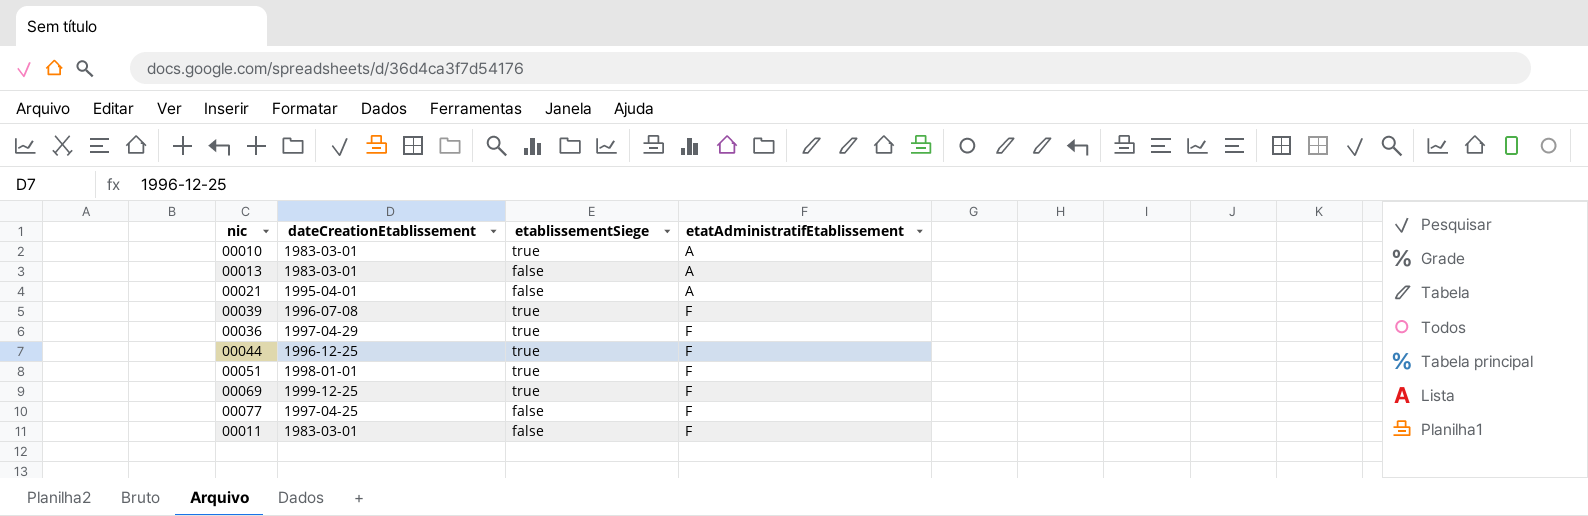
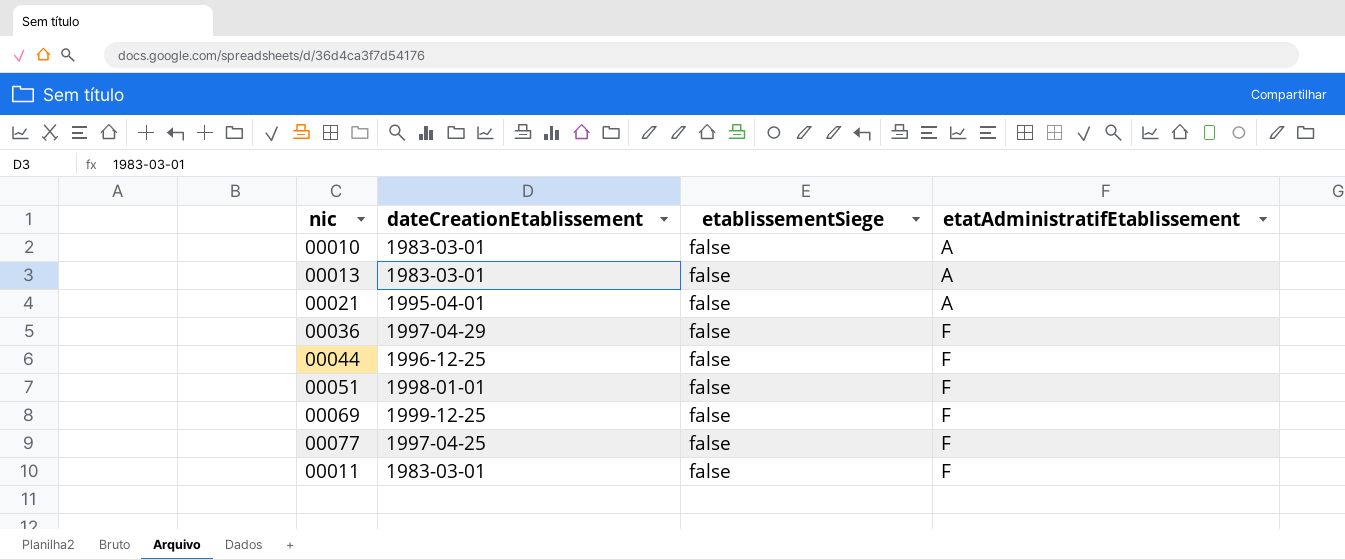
row 00039: 1996-07-08 | true | F -> none
00010 | etablissementSiege: true -> false
00036 | etablissementSiege: true -> false
00044 | etablissementSiege: true -> false
00051 | etablissementSiege: true -> false
00069 | etablissementSiege: true -> false

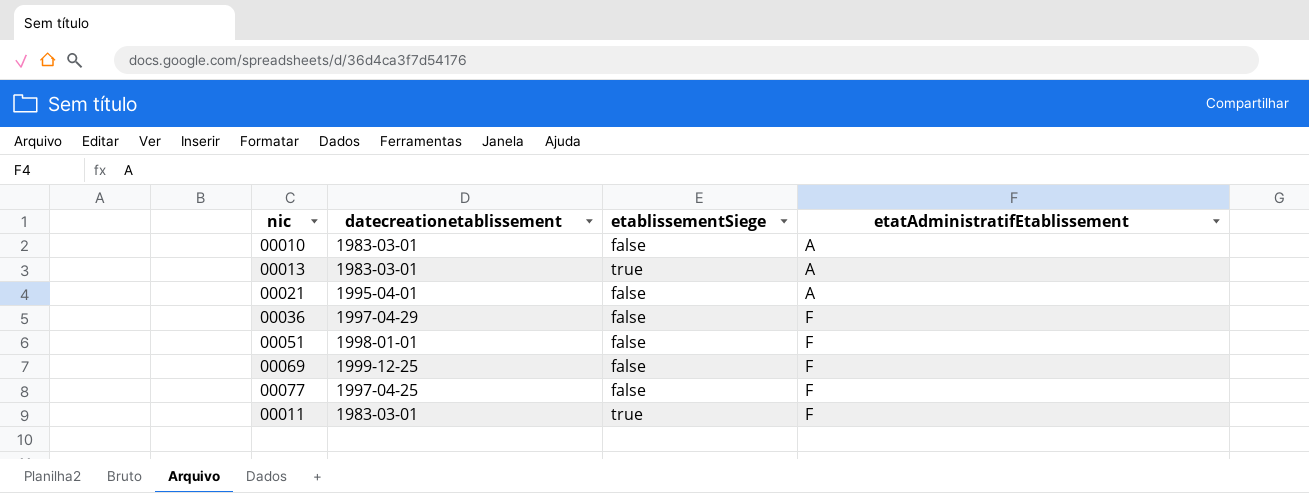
column name: dateCreationEtablissement -> datecreationetablissement
row 00044: 1996-12-25 | false | F -> none
00013 | etablissementSiege: false -> true
00011 | etablissementSiege: false -> true

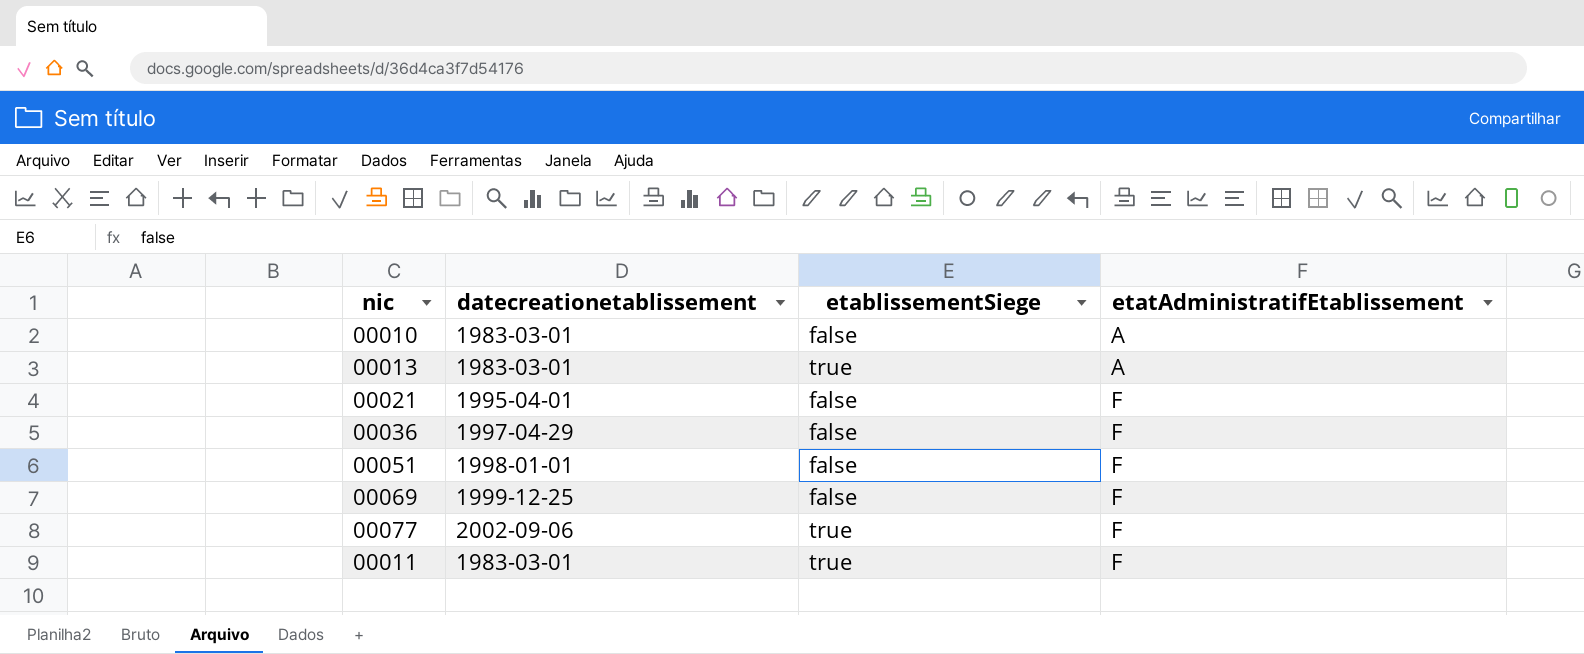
00021 | etatAdministratifEtablissement: A -> F
00077 | datecreationetablissement: 1997-04-25 -> 2002-09-06
00077 | etablissementSiege: false -> true

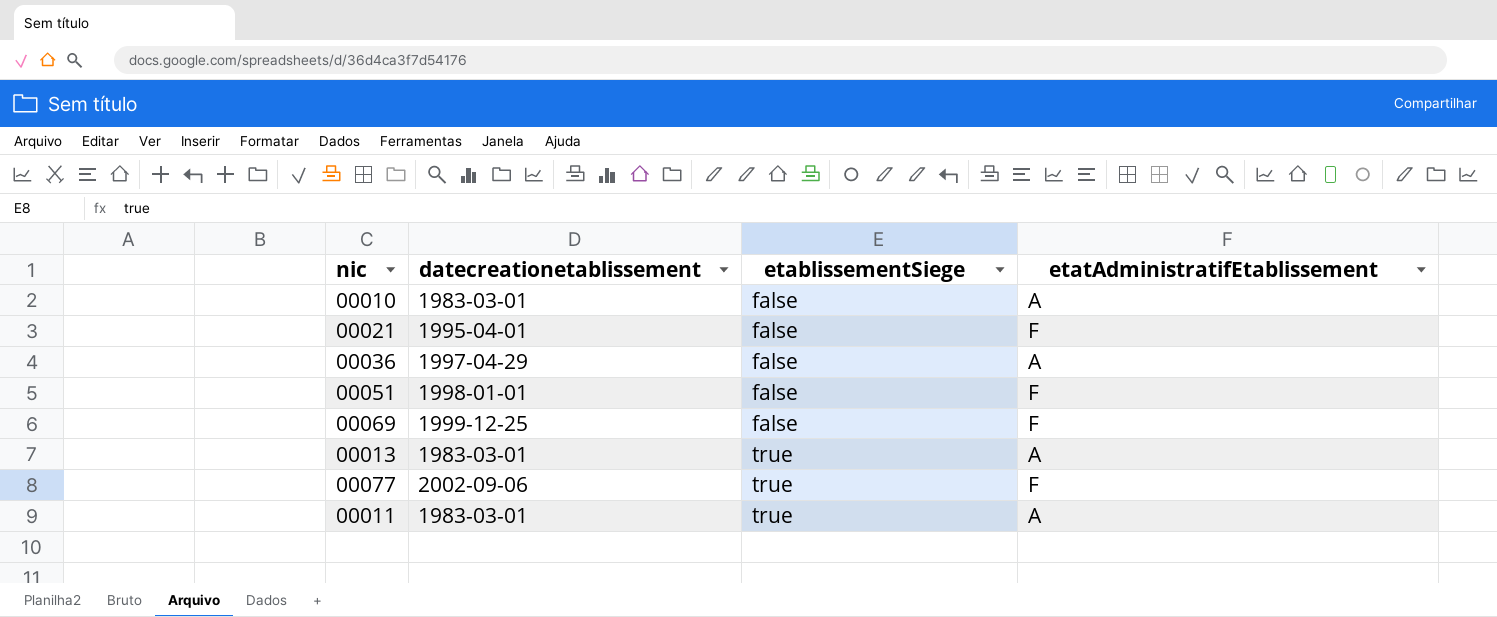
row order: etatAdministratifEtablissement ascending -> etablissementSiege ascending
00036 | etatAdministratifEtablissement: F -> A
00011 | etatAdministratifEtablissement: F -> A

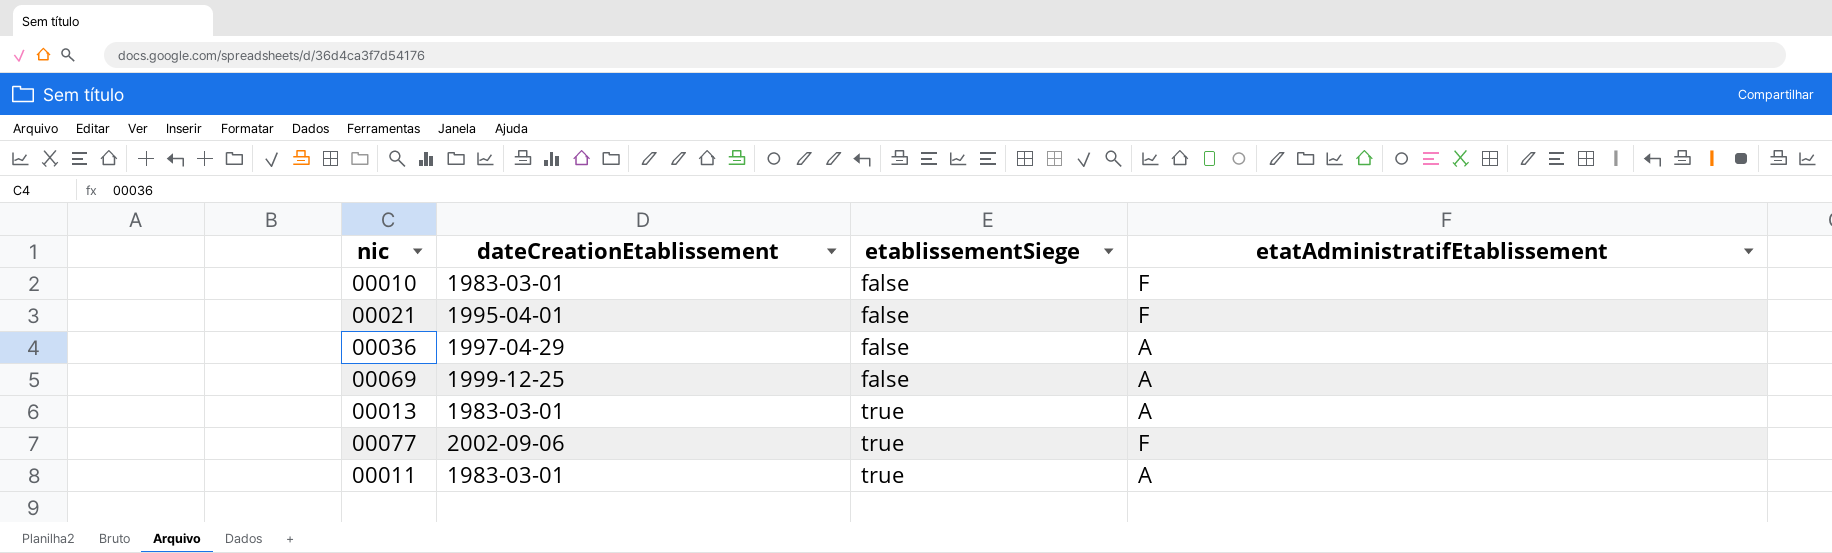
column name: datecreationetablissement -> dateCreationEtablissement
row 00051: 1998-01-01 | false | F -> none
00010 | etatAdministratifEtablissement: A -> F
00069 | etatAdministratifEtablissement: F -> A

